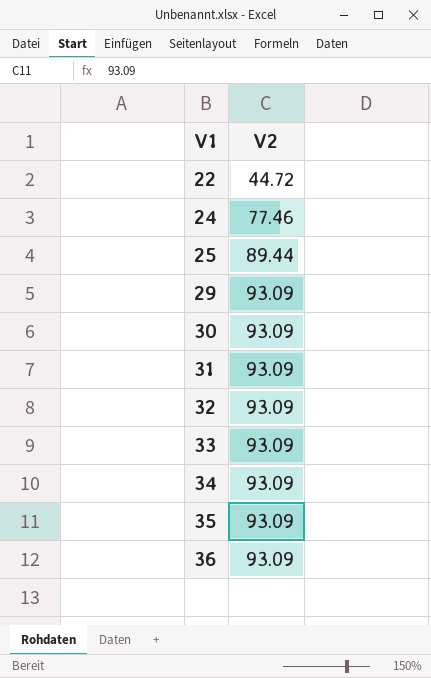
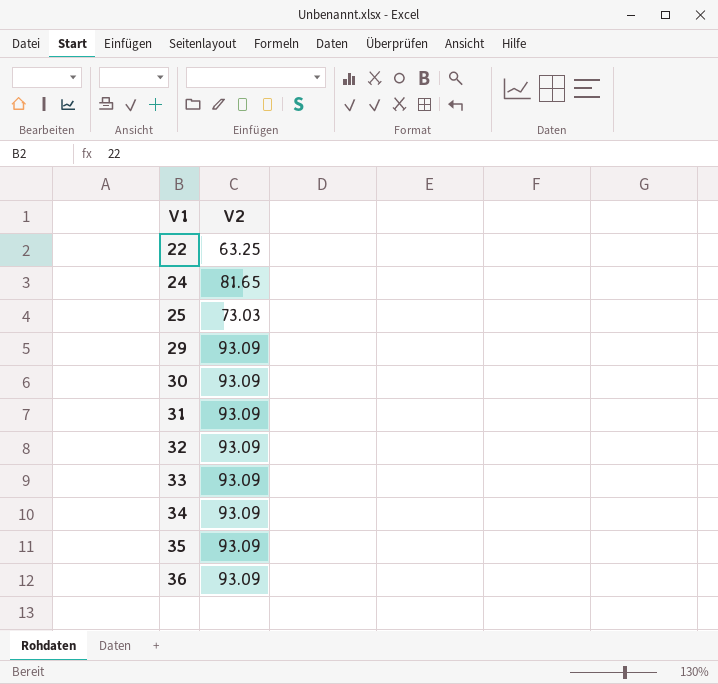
22 | V2: 44.72 -> 63.25
24 | V2: 77.46 -> 81.65
25 | V2: 89.44 -> 73.03

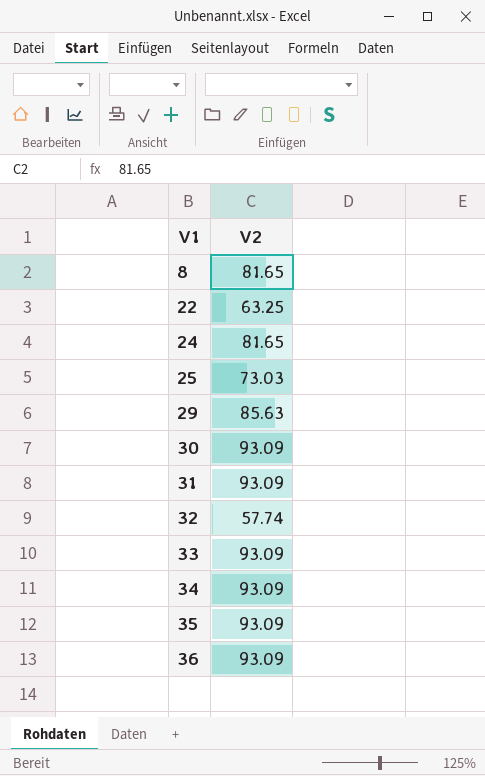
row 8: none -> 81.65
29 | V2: 93.09 -> 85.63
32 | V2: 93.09 -> 57.74

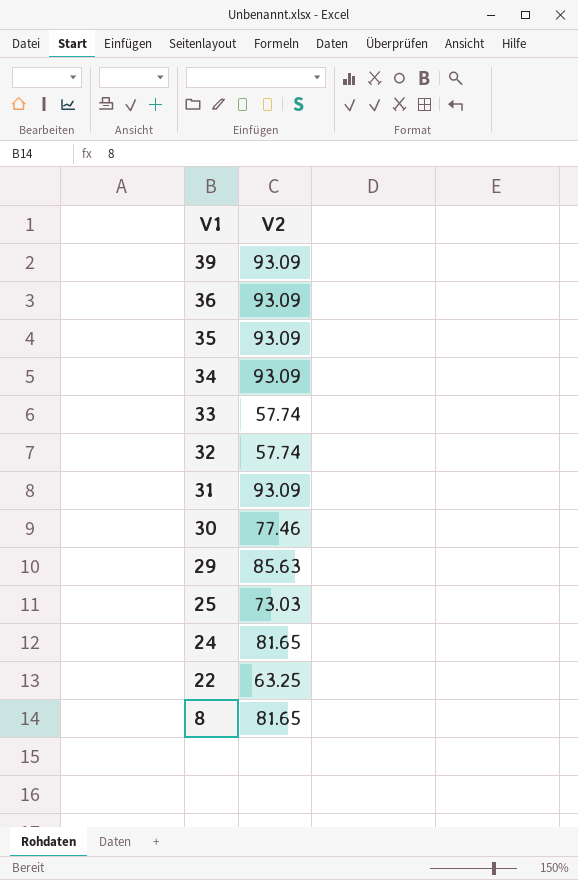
row order: V1 ascending -> V1 descending
row 39: none -> 93.09
33 | V2: 93.09 -> 57.74
30 | V2: 93.09 -> 77.46

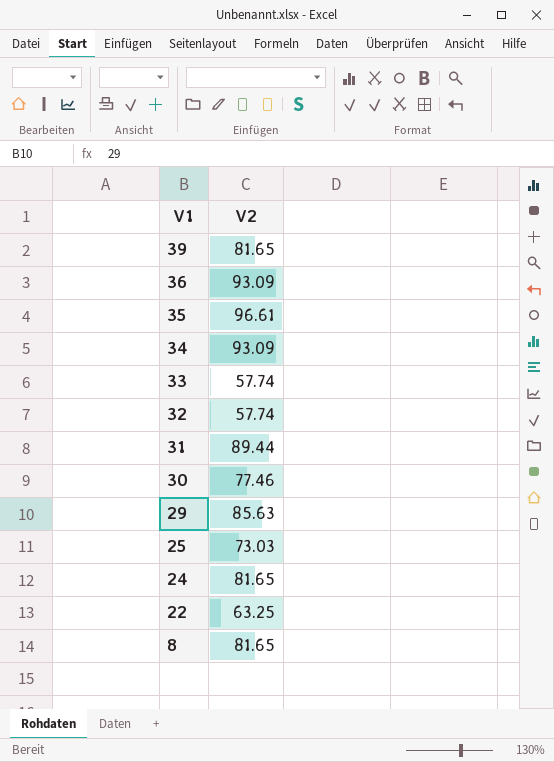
39 | V2: 93.09 -> 81.65
35 | V2: 93.09 -> 96.61
31 | V2: 93.09 -> 89.44

